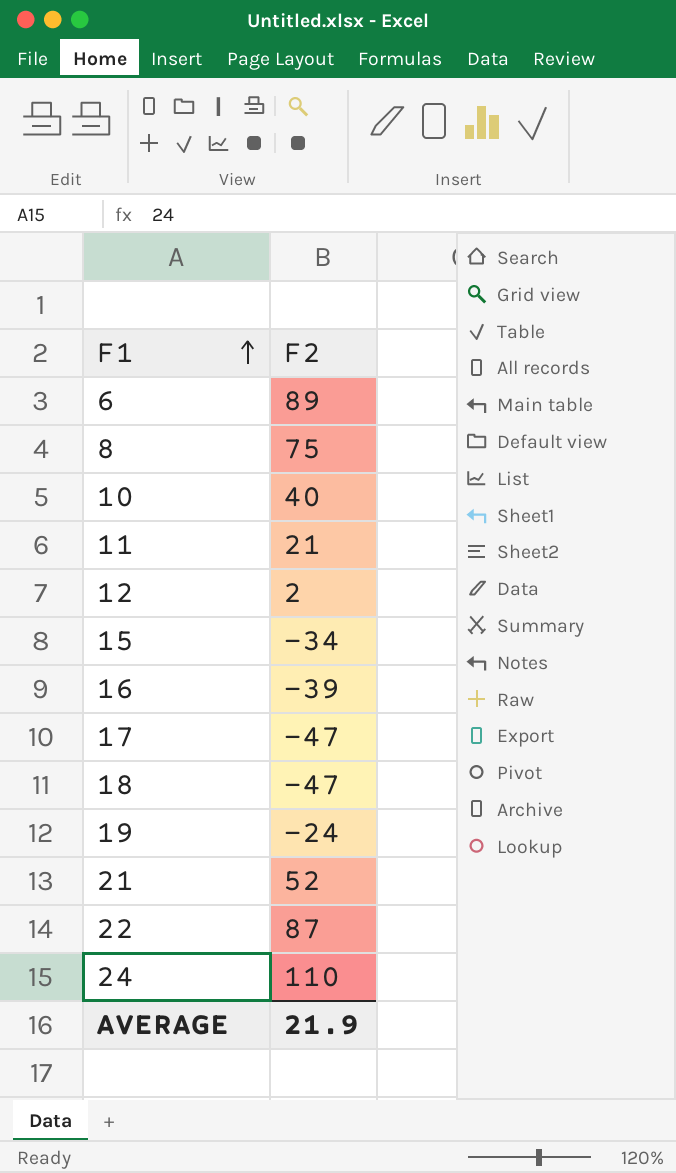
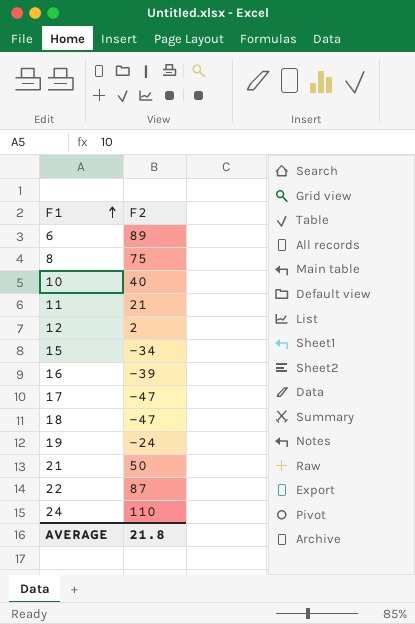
21 | F2: 52 -> 50
AVERAGE | F2: 21.9 -> 21.8

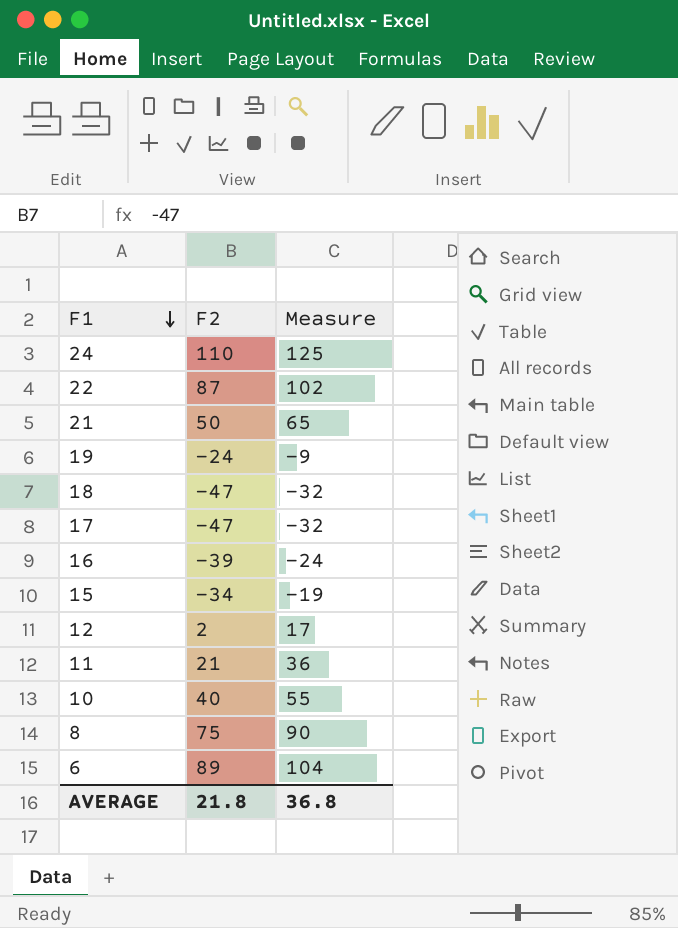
row order: F1 ascending -> F1 descending
column Measure | formula: none -> [F2] + 15

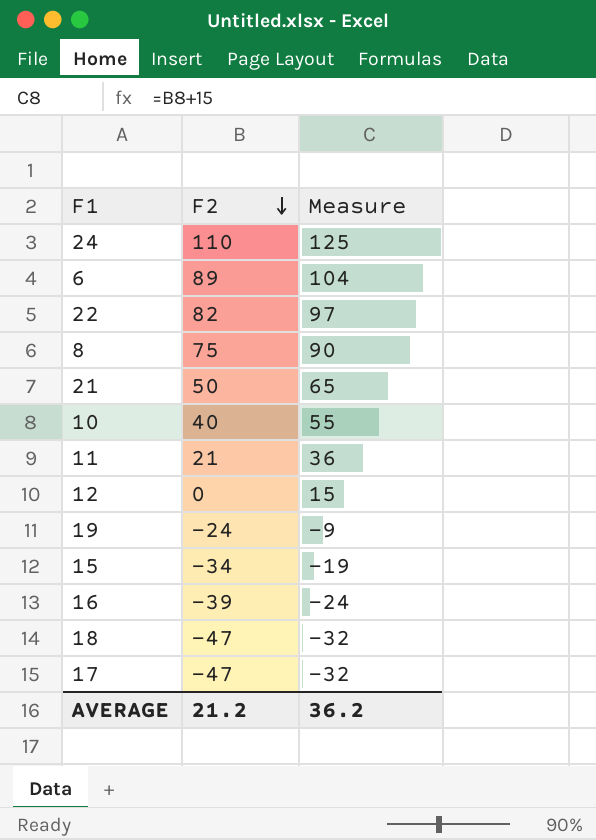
row order: F1 descending -> F2 descending
22 | F2: 87 -> 82
22 | Measure: 102 -> 97
12 | F2: 2 -> 0
12 | Measure: 17 -> 15
AVERAGE | F2: 21.8 -> 21.2
AVERAGE | Measure: 36.8 -> 36.2

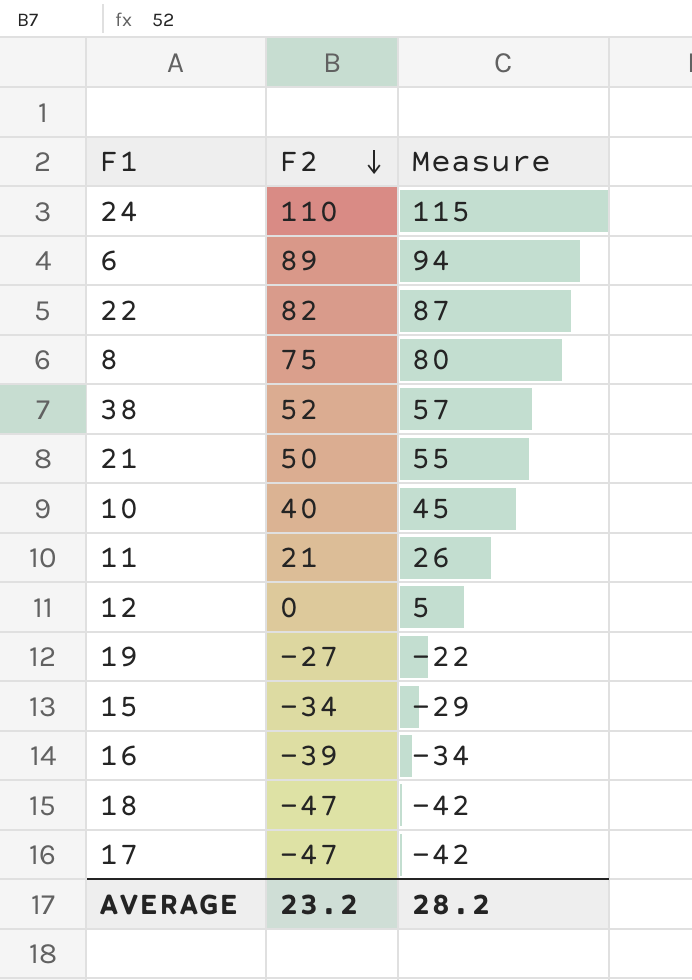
column Measure | formula: [F2] + 15 -> [F2] + 5
row 38: none -> 52 | 57
19 | F2: -24 -> -27
AVERAGE | F2: 21.2 -> 23.2
AVERAGE | Measure: 36.2 -> 28.2

